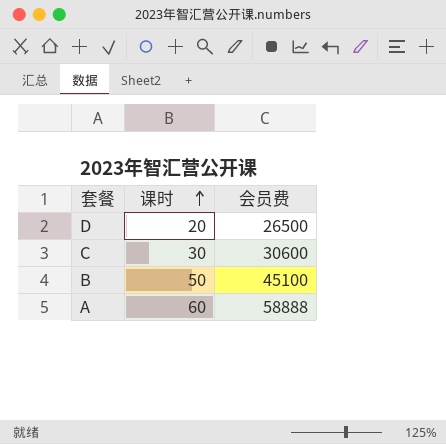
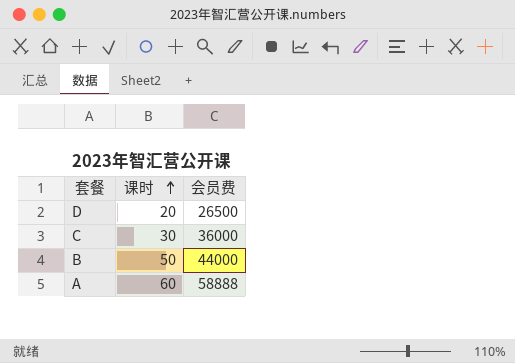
C | 会员费: 30600 -> 36000
B | 会员费: 45100 -> 44000

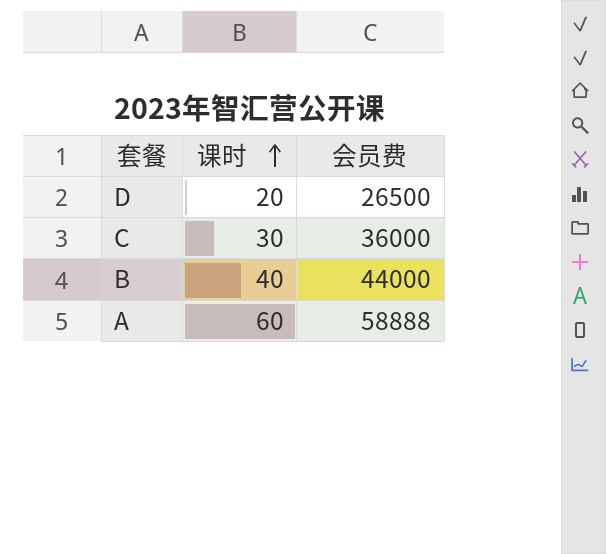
B | 课时: 50 -> 40

